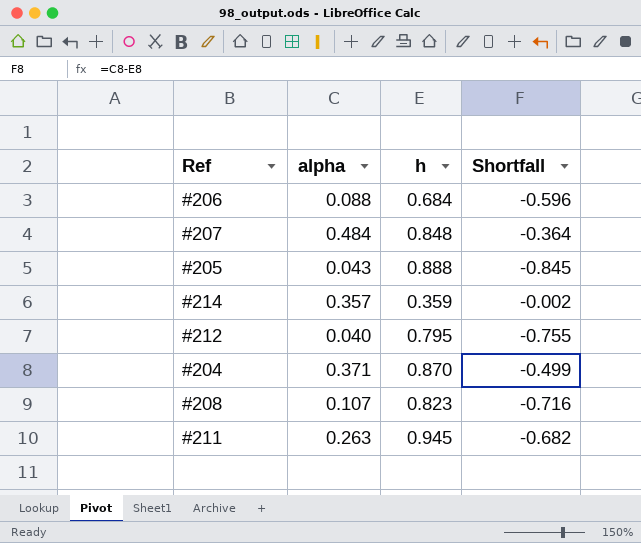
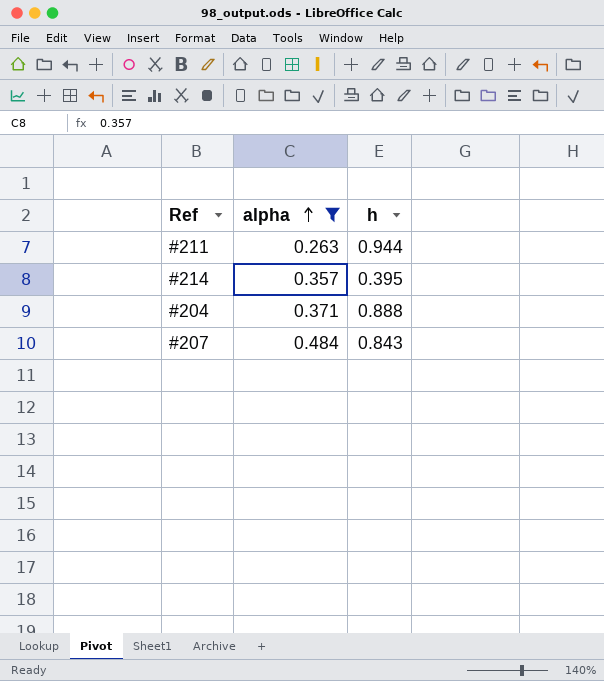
filter: none -> alpha >= 0.263
row order: none -> alpha ascending
column Shortfall | formula: [alpha] - [h] -> none
#211 | h: 0.945 -> 0.944
#214 | h: 0.359 -> 0.395
#204 | h: 0.870 -> 0.888
#207 | h: 0.848 -> 0.843

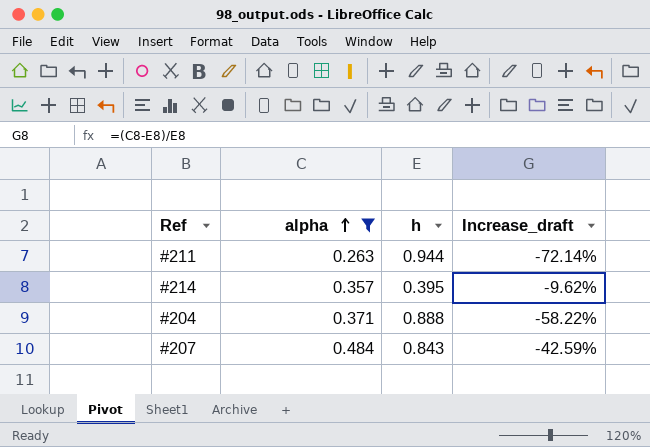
column Increase_draft | formula: none -> ([alpha] - [h]) / [h]

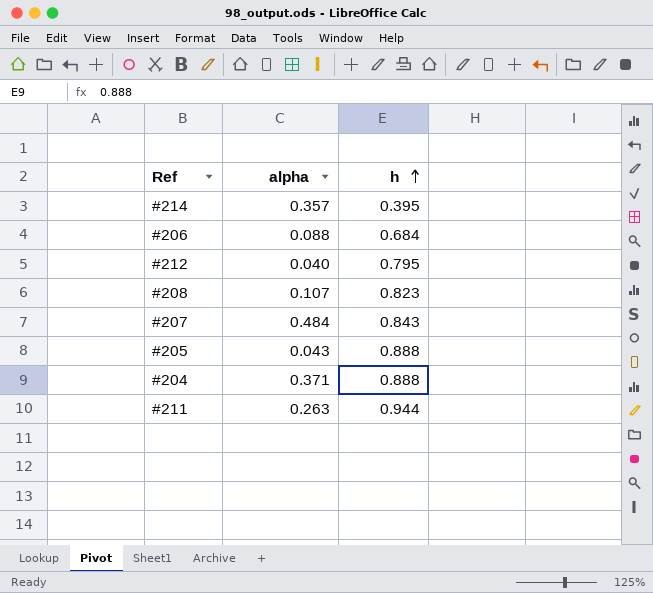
filter: alpha >= 0.263 -> none
row order: alpha ascending -> h ascending
column Increase_draft | formula: ([alpha] - [h]) / [h] -> none

